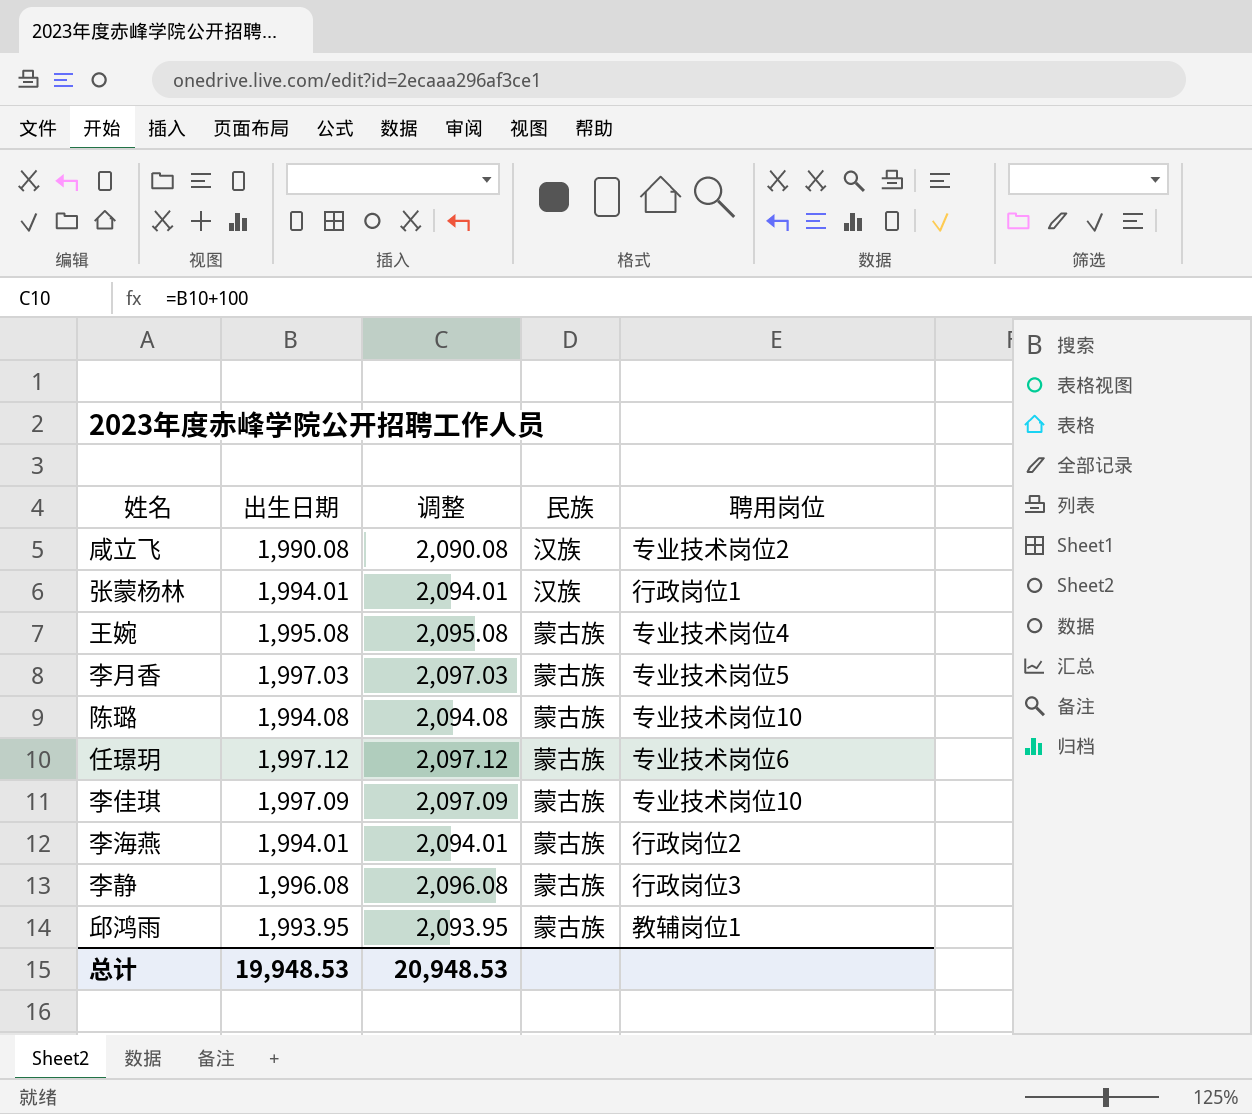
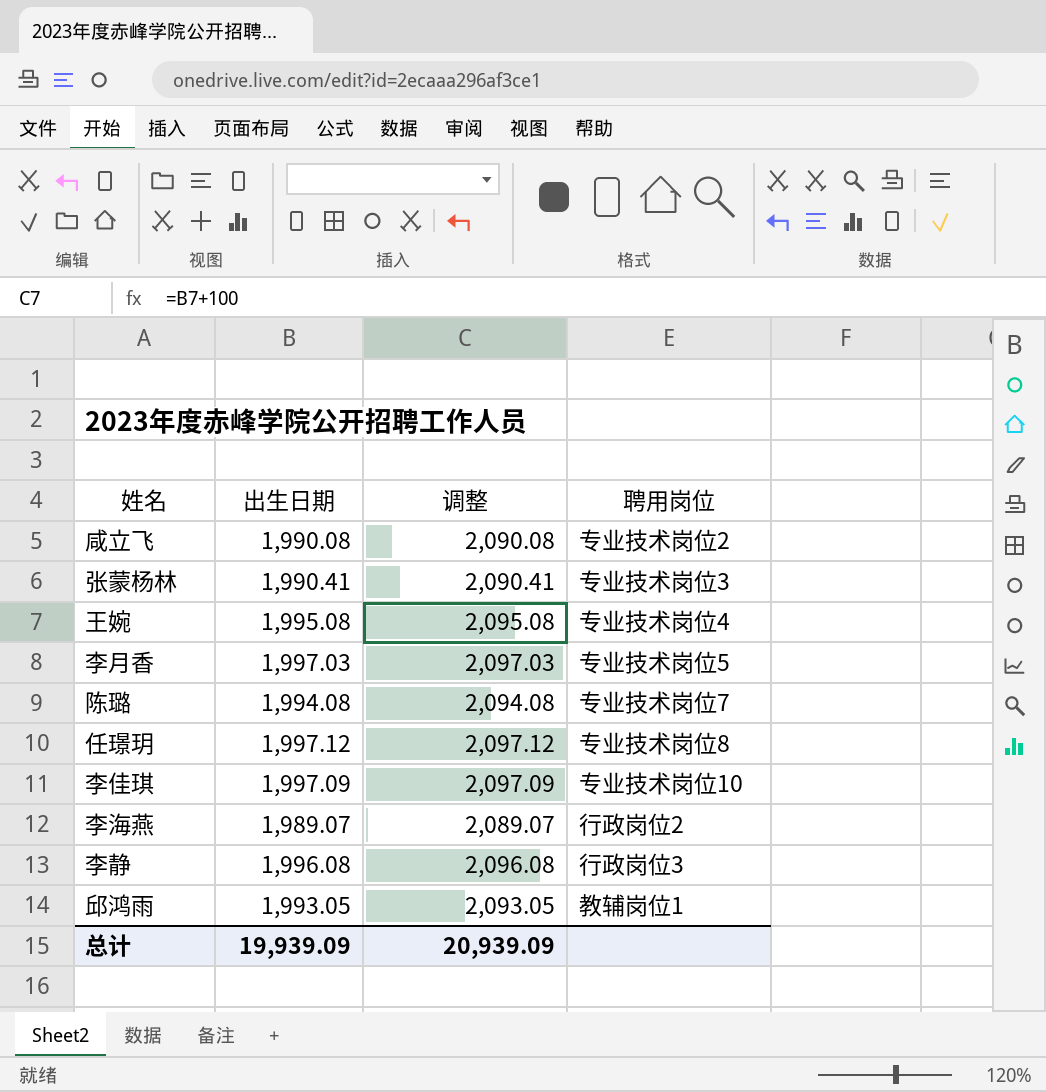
column 民族 | position: 4 -> none
张蒙杨林 | 出生日期: 1,994.01 -> 1,990.41
张蒙杨林 | 调整: 2,094.01 -> 2,090.41
张蒙杨林 | 聘用岗位: 行政岗位1 -> 专业技术岗位3
陈璐 | 聘用岗位: 专业技术岗位10 -> 专业技术岗位7
任璟玥 | 聘用岗位: 专业技术岗位6 -> 专业技术岗位8
李海燕 | 出生日期: 1,994.01 -> 1,989.07
李海燕 | 调整: 2,094.01 -> 2,089.07
邱鸿雨 | 出生日期: 1,993.95 -> 1,993.05
邱鸿雨 | 调整: 2,093.95 -> 2,093.05
总计 | 出生日期: 19,948.53 -> 19,939.09
总计 | 调整: 20,948.53 -> 20,939.09

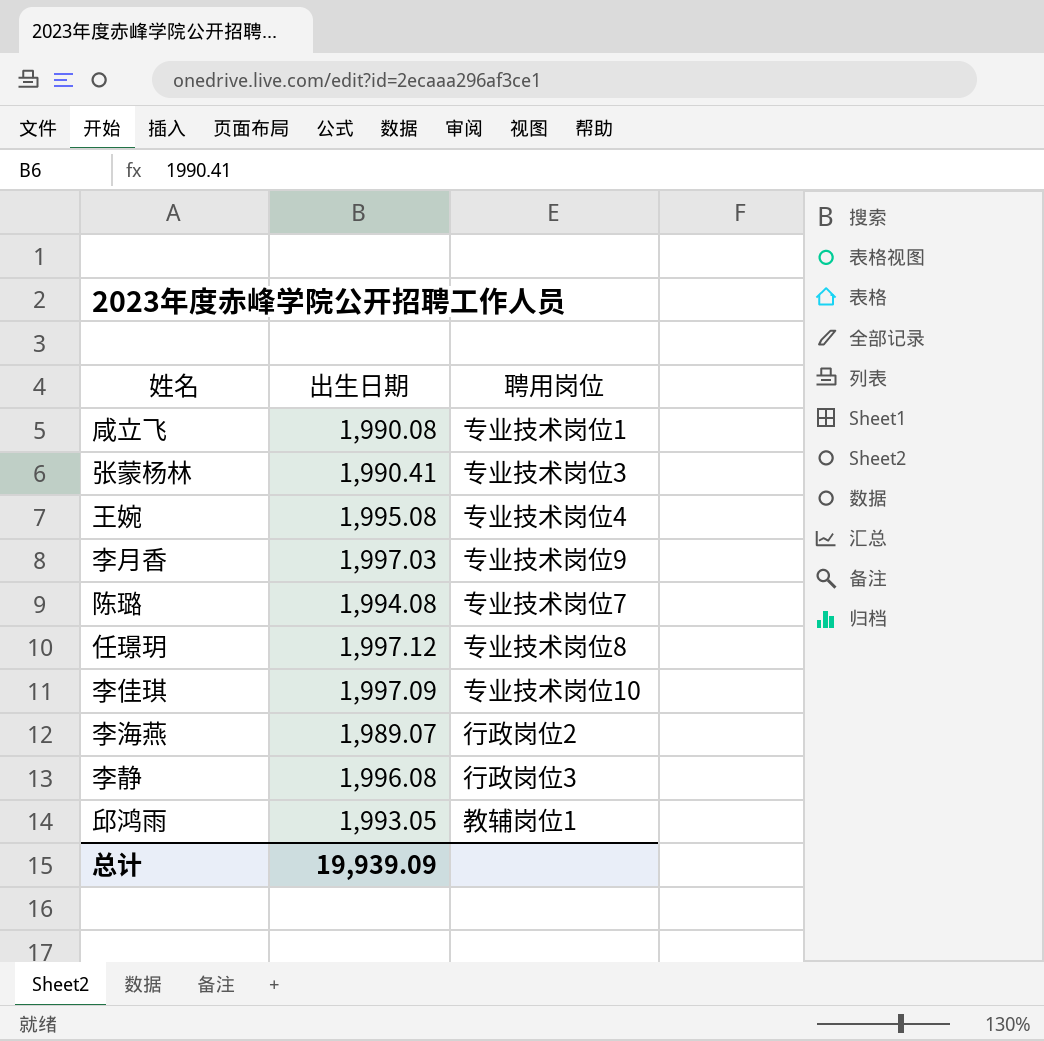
column 调整 | formula: [出生日期] + 100 -> none
咸立飞 | 聘用岗位: 专业技术岗位2 -> 专业技术岗位1
李月香 | 聘用岗位: 专业技术岗位5 -> 专业技术岗位9

